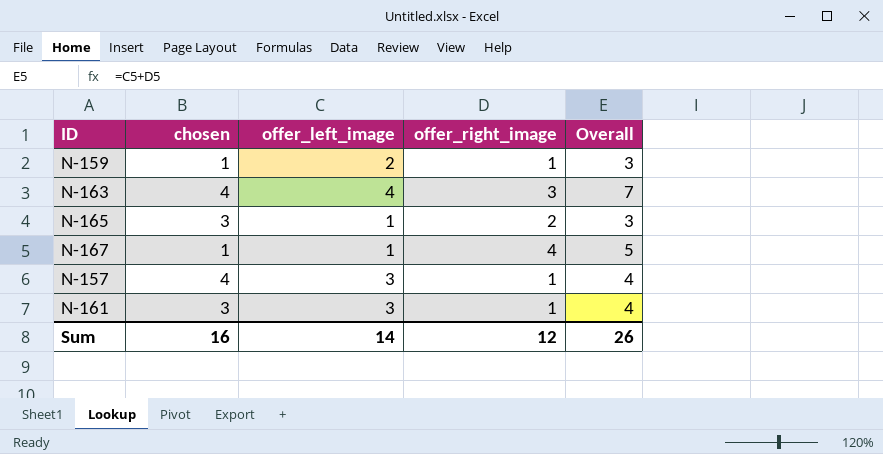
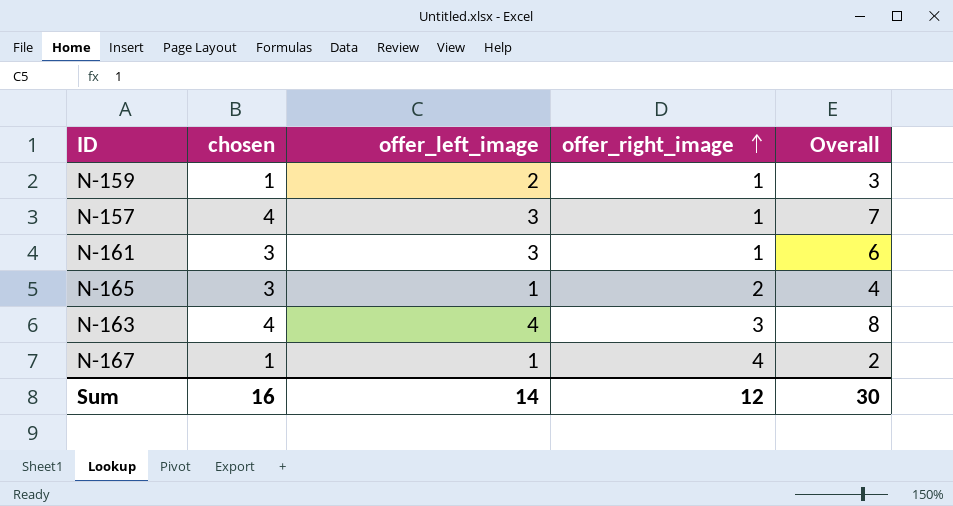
row order: none -> offer_right_image ascending
column Overall | formula: [offer_left_image] + [offer_right_image] -> [chosen] + [offer_left_image]
Sum | Overall: 26 -> 30

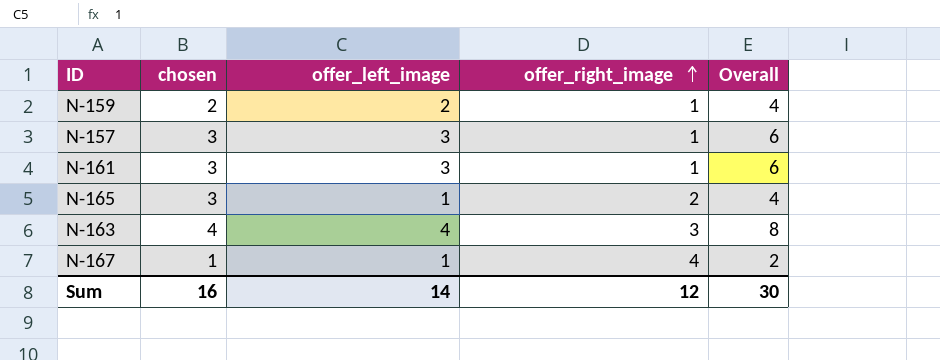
N-159 | chosen: 1 -> 2
N-159 | Overall: 3 -> 4
N-157 | chosen: 4 -> 3
N-157 | Overall: 7 -> 6

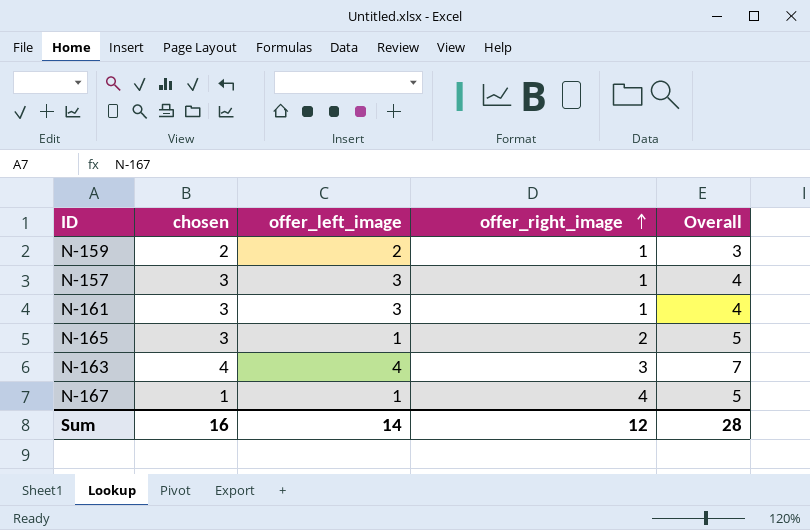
column Overall | formula: [chosen] + [offer_left_image] -> [chosen] + [offer_right_image]
Sum | Overall: 30 -> 28

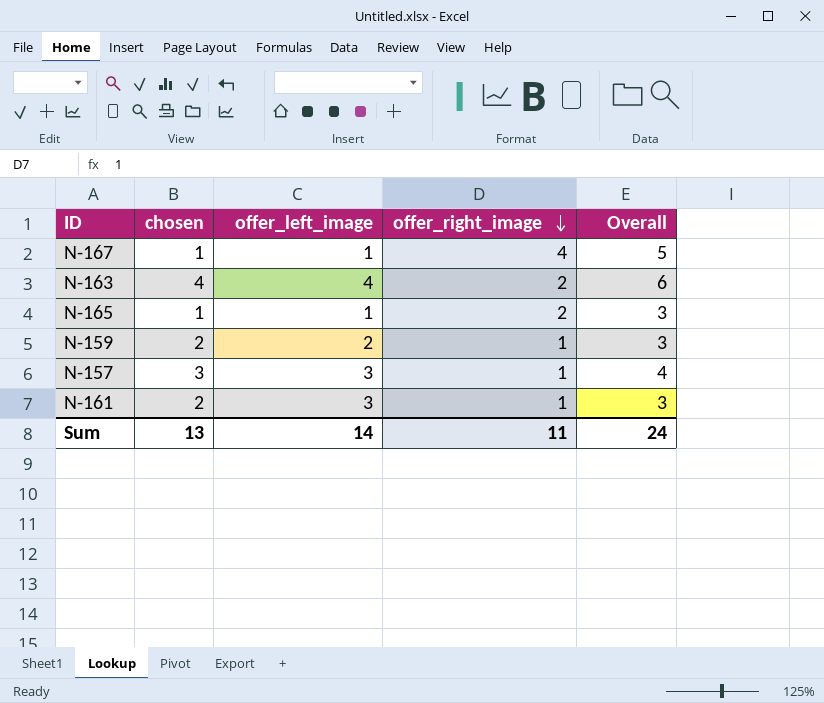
row order: offer_right_image ascending -> offer_right_image descending
N-163 | offer_right_image: 3 -> 2
N-163 | Overall: 7 -> 6
N-165 | chosen: 3 -> 1
N-165 | Overall: 5 -> 3
N-161 | chosen: 3 -> 2
N-161 | Overall: 4 -> 3
Sum | chosen: 16 -> 13
Sum | offer_right_image: 12 -> 11
Sum | Overall: 28 -> 24

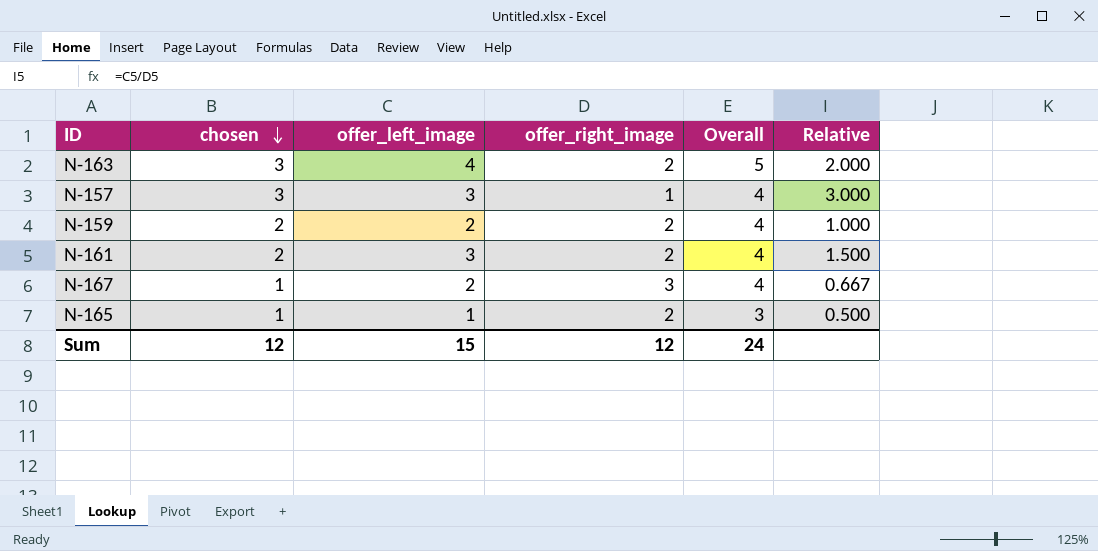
row order: offer_right_image descending -> chosen descending
column Relative | formula: none -> [offer_left_image] / [offer_right_image]
N-163 | chosen: 4 -> 3
N-163 | Overall: 6 -> 5
N-159 | offer_right_image: 1 -> 2
N-159 | Overall: 3 -> 4
N-161 | offer_right_image: 1 -> 2
N-161 | Overall: 3 -> 4
N-167 | offer_left_image: 1 -> 2
N-167 | offer_right_image: 4 -> 3
N-167 | Overall: 5 -> 4
Sum | chosen: 13 -> 12
Sum | offer_left_image: 14 -> 15
Sum | offer_right_image: 11 -> 12

